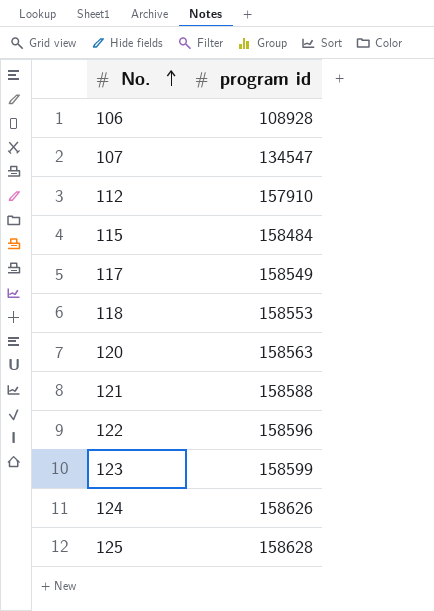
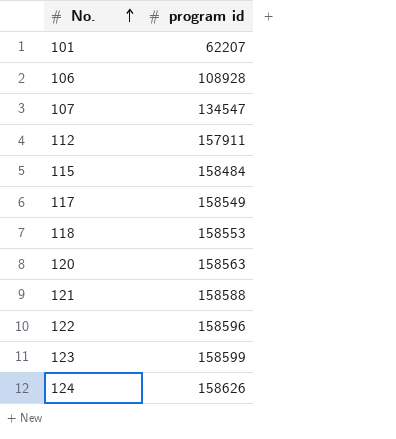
row 125: 158628 -> none
row 101: none -> 62207
112 | program id: 157910 -> 157911

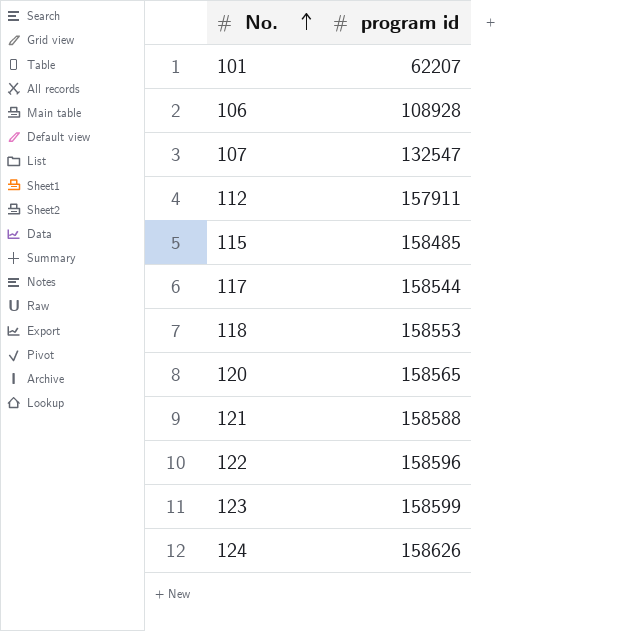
107 | program id: 134547 -> 132547
115 | program id: 158484 -> 158485
117 | program id: 158549 -> 158544
120 | program id: 158563 -> 158565

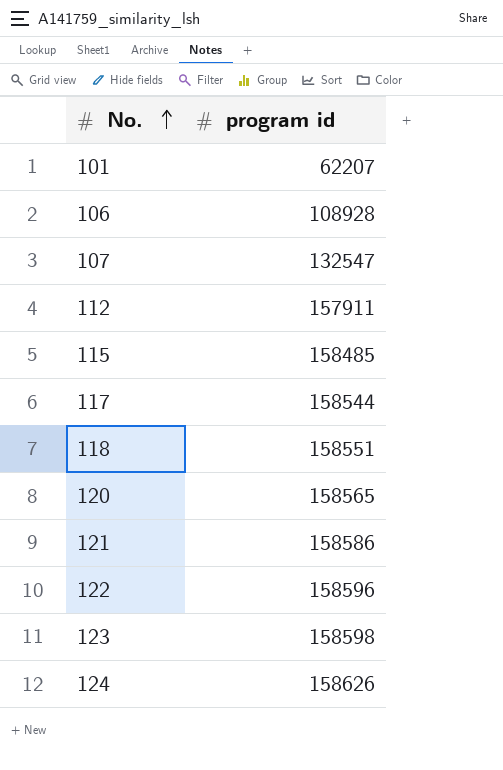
118 | program id: 158553 -> 158551
121 | program id: 158588 -> 158586
123 | program id: 158599 -> 158598

